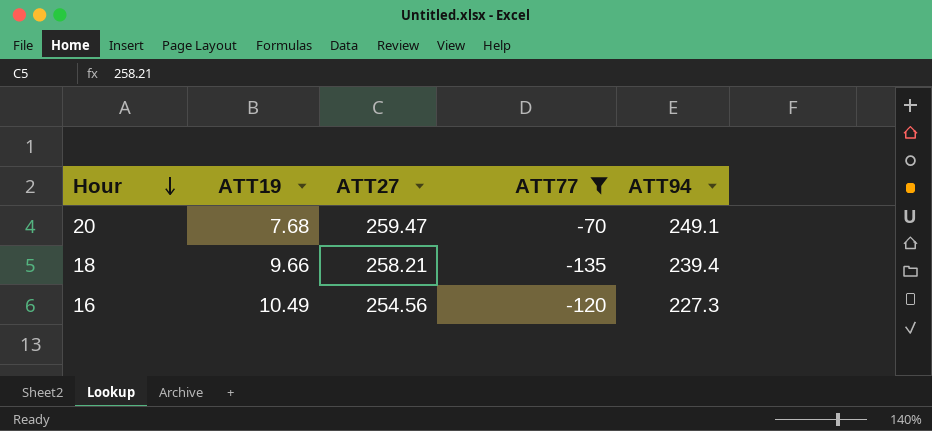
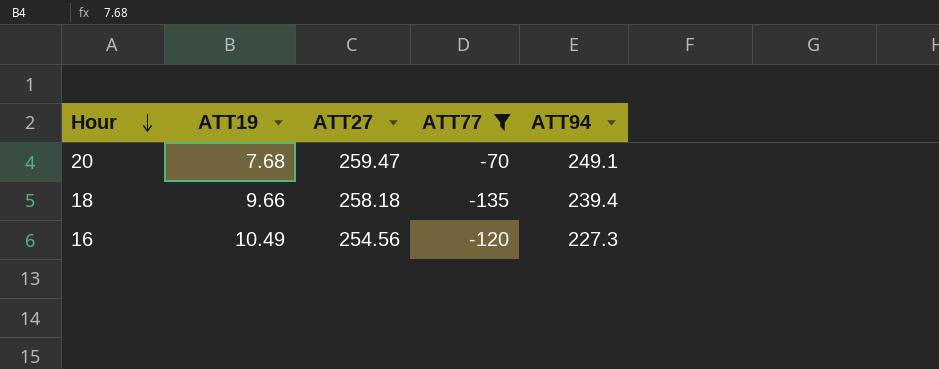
18 | ATT27: 258.21 -> 258.18

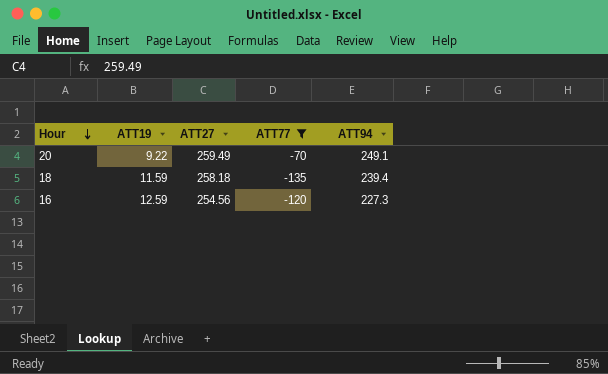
20 | ATT19: 7.68 -> 9.22
20 | ATT27: 259.47 -> 259.49
18 | ATT19: 9.66 -> 11.59
16 | ATT19: 10.49 -> 12.59

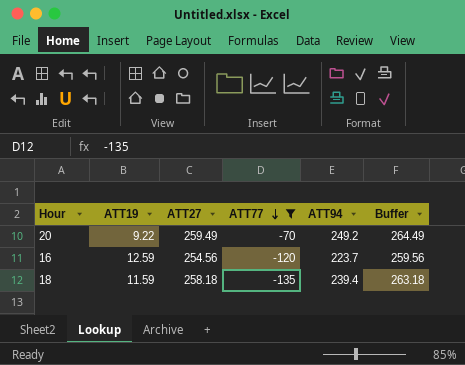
row order: Hour descending -> ATT77 descending
column Buffer | formula: none -> [ATT27] + 5
20 | ATT94: 249.1 -> 249.2
16 | ATT94: 227.3 -> 223.7

